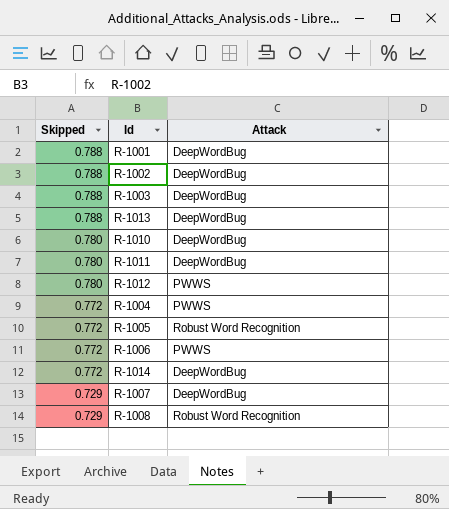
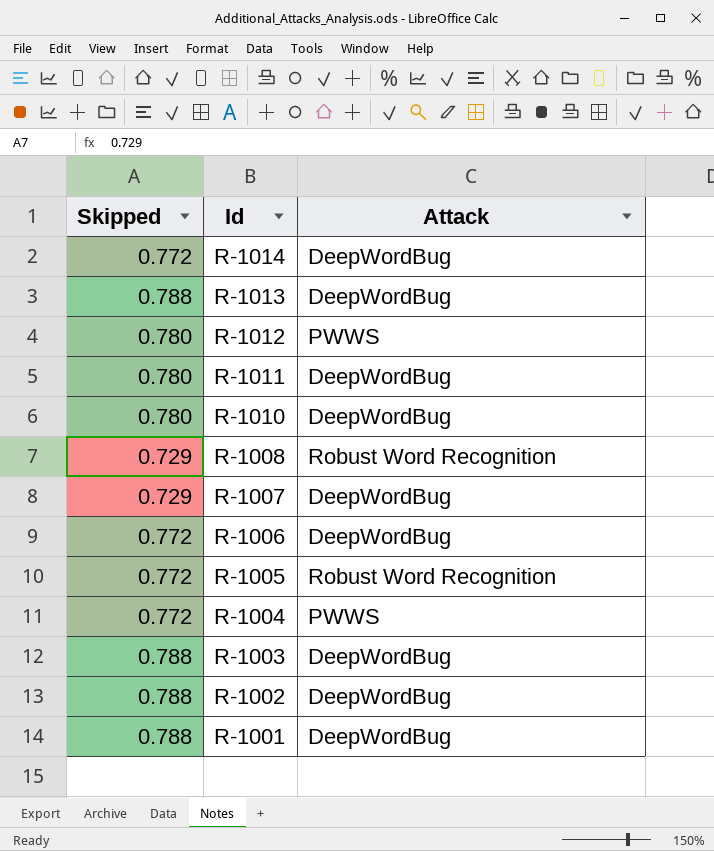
row order: Skipped descending -> Id descending
R-1006 | Attack: PWWS -> DeepWordBug

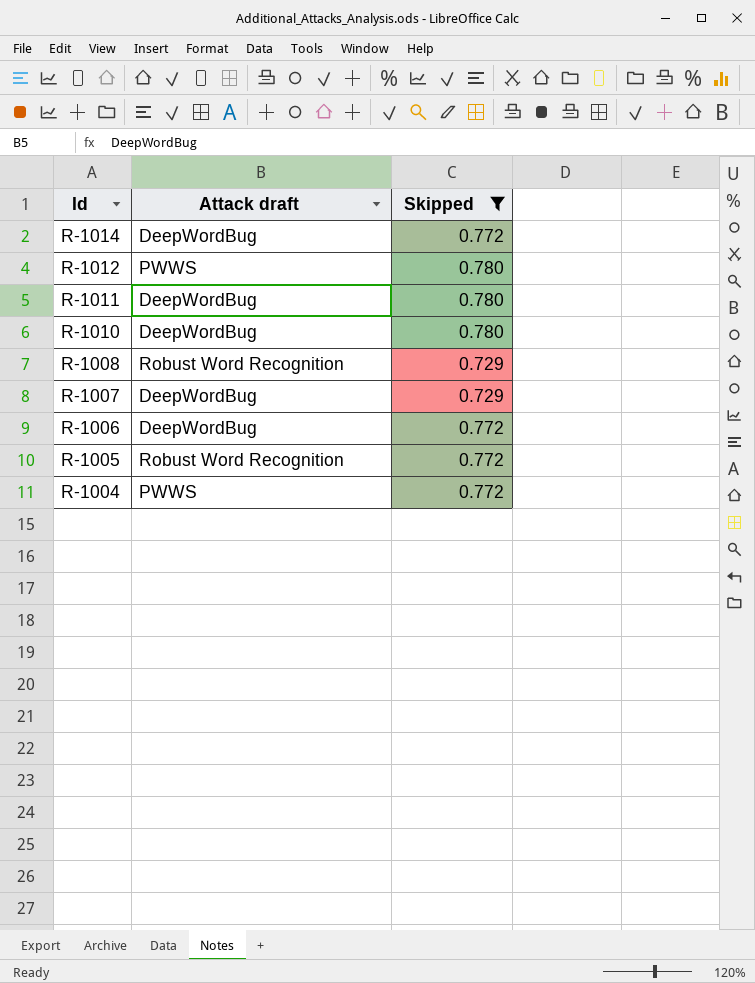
filter: none -> Skipped != 0.788
column name: Attack -> Attack draft
column Skipped | position: 1 -> 3

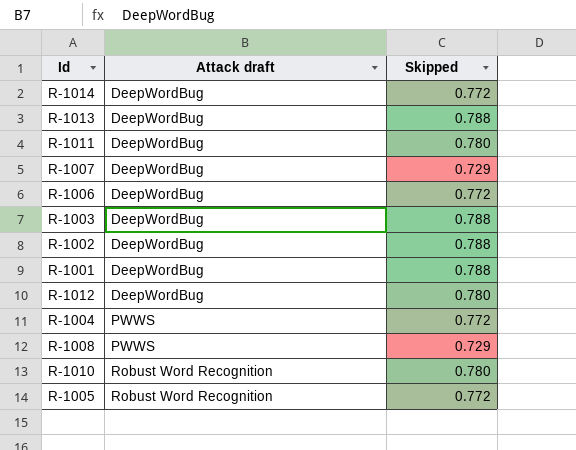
filter: Skipped != 0.788 -> none
row order: Id descending -> Attack draft ascending
R-1012 | Attack draft: PWWS -> DeepWordBug
R-1008 | Attack draft: Robust Word Recognition -> PWWS
R-1010 | Attack draft: DeepWordBug -> Robust Word Recognition

